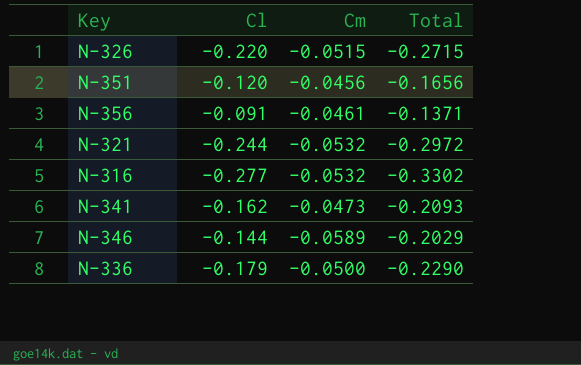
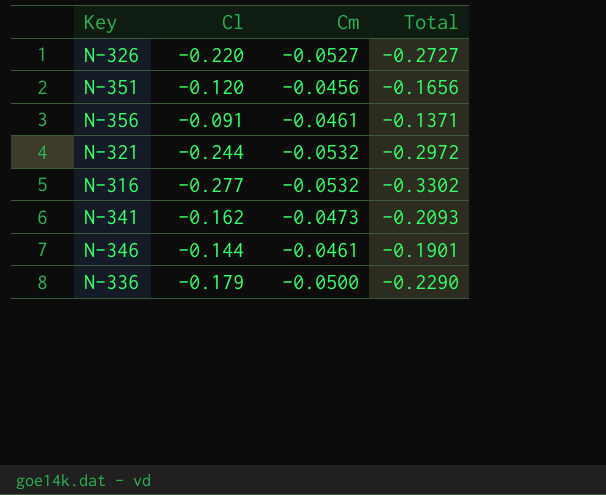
N-326 | Cm: -0.0515 -> -0.0527
N-326 | Total: -0.2715 -> -0.2727
N-346 | Cm: -0.0589 -> -0.0461
N-346 | Total: -0.2029 -> -0.1901

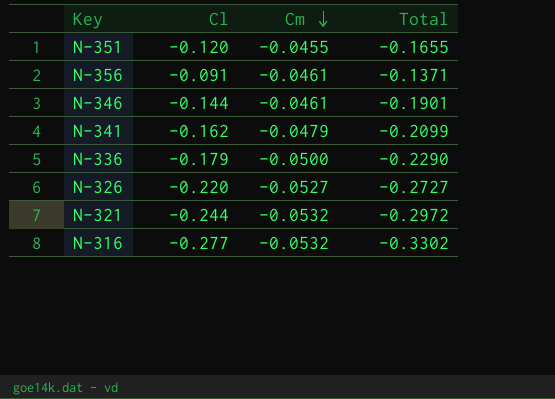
row order: none -> Cm descending
N-351 | Cm: -0.0456 -> -0.0455
N-351 | Total: -0.1656 -> -0.1655
N-341 | Cm: -0.0473 -> -0.0479
N-341 | Total: -0.2093 -> -0.2099

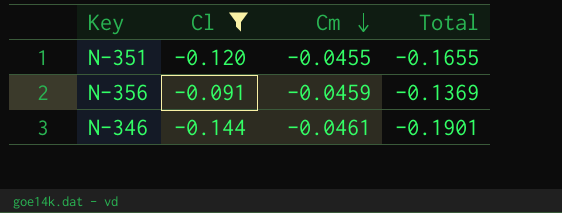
filter: none -> Cl >= -0.144
N-356 | Cm: -0.0461 -> -0.0459
N-356 | Total: -0.1371 -> -0.1369

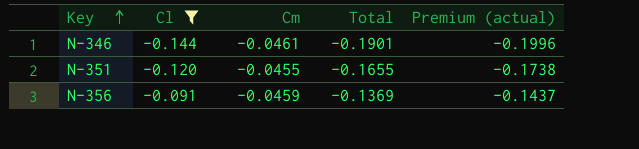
row order: Cm descending -> Key ascending
column Premium (actual) | formula: none -> [Total] * 1.05

